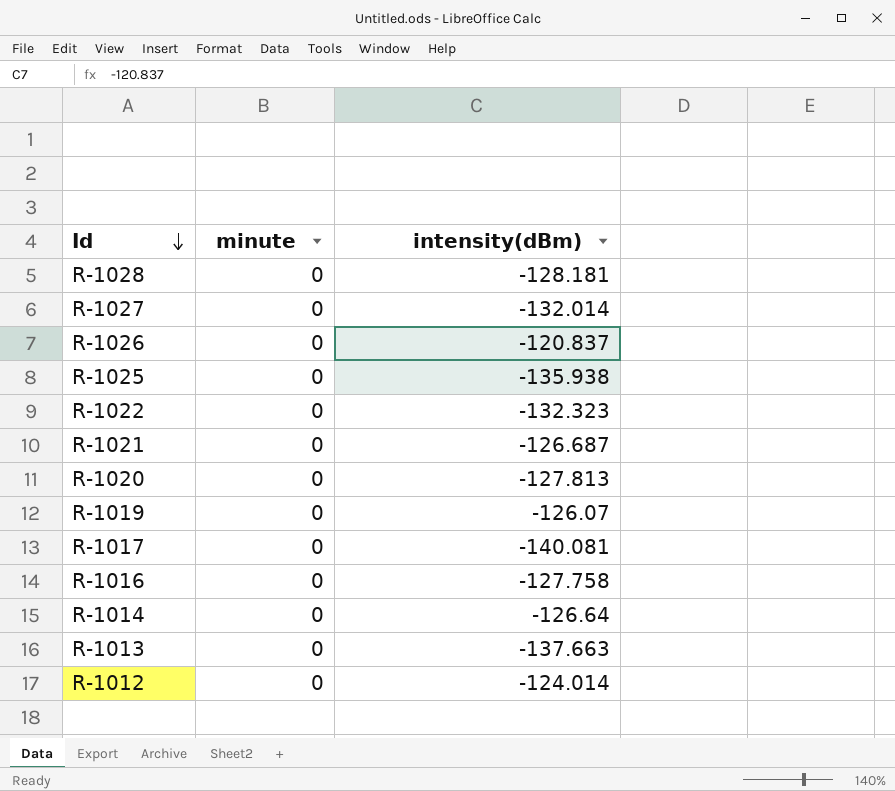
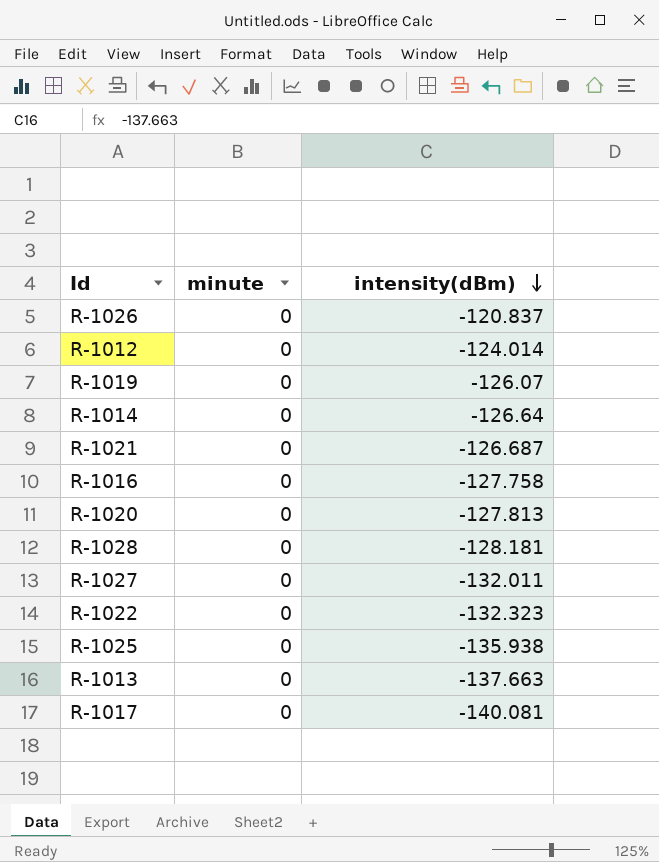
row order: Id descending -> intensity(dBm) descending
R-1027 | intensity(dBm): -132.014 -> -132.011

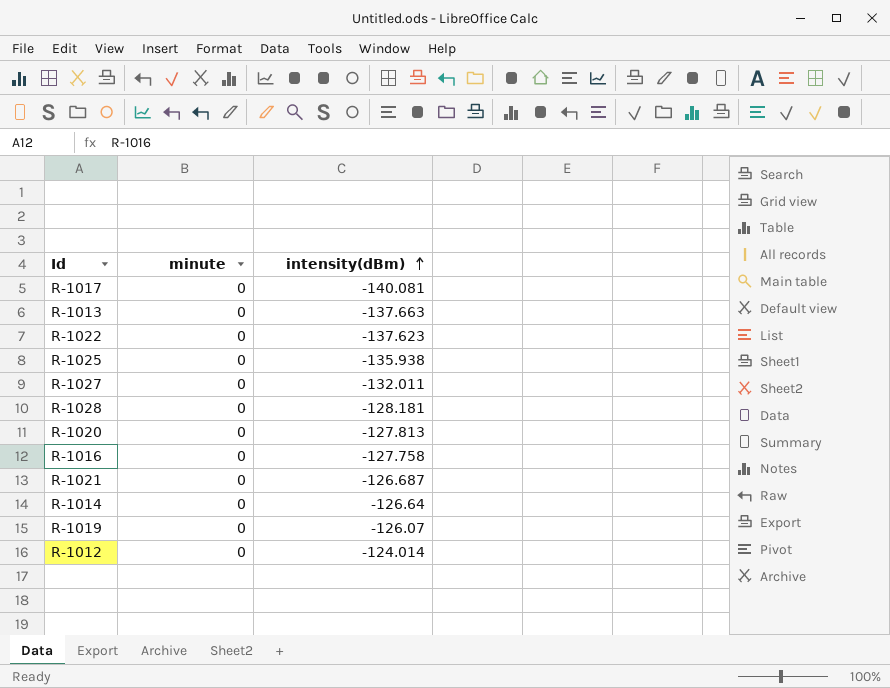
row order: intensity(dBm) descending -> intensity(dBm) ascending
row R-1026: 0 | -120.837 -> none
R-1022 | intensity(dBm): -132.323 -> -137.623

